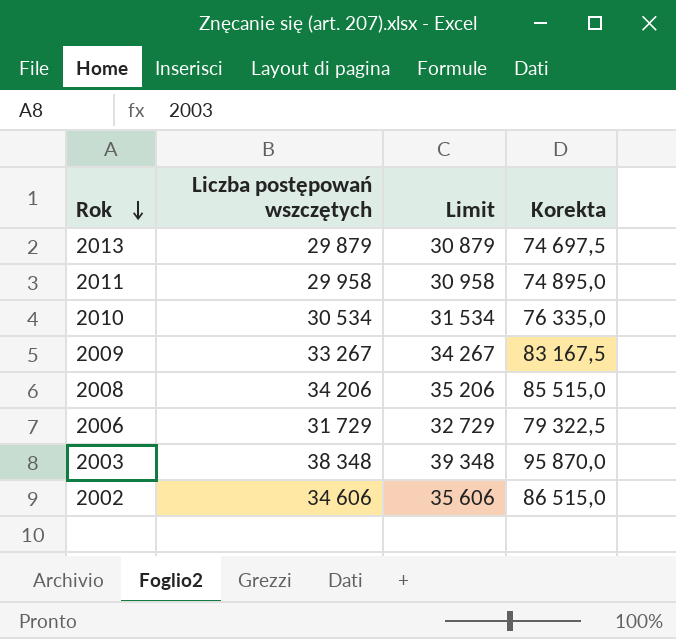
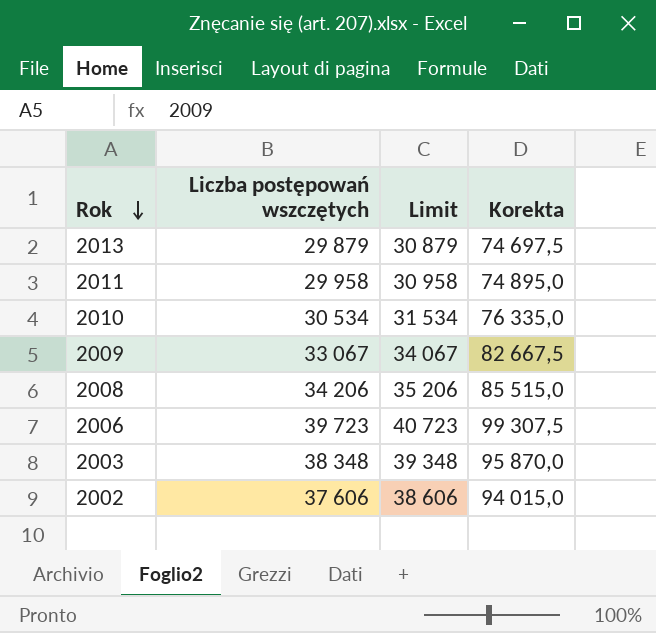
2009 | Liczba postępowań wszczętych: 33 267 -> 33 067
2009 | Limit: 34 267 -> 34 067
2009 | Korekta: 83 167,5 -> 82 667,5
2006 | Liczba postępowań wszczętych: 31 729 -> 39 723
2006 | Limit: 32 729 -> 40 723
2006 | Korekta: 79 322,5 -> 99 307,5
2002 | Liczba postępowań wszczętych: 34 606 -> 37 606
2002 | Limit: 35 606 -> 38 606
2002 | Korekta: 86 515,0 -> 94 015,0

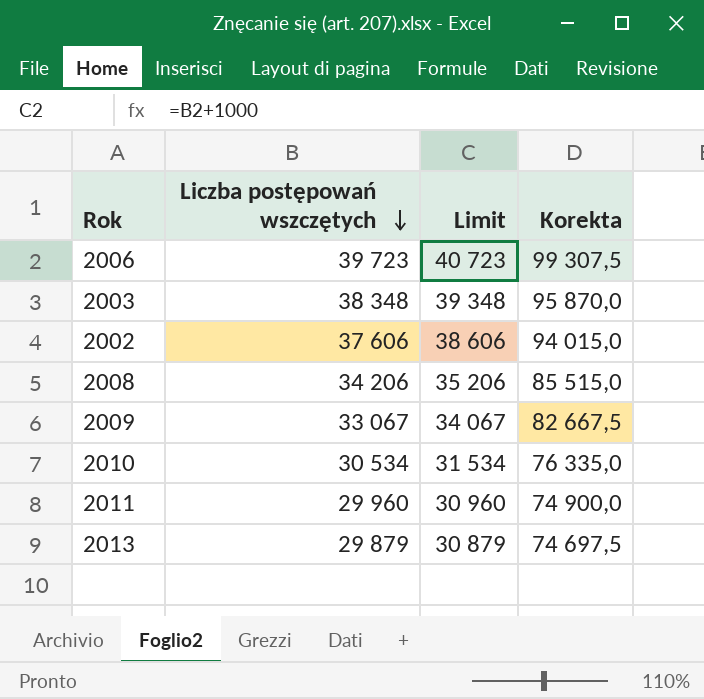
row order: Rok descending -> Liczba postępowań wszczętych descending
2011 | Liczba postępowań wszczętych: 29 958 -> 29 960
2011 | Limit: 30 958 -> 30 960
2011 | Korekta: 74 895,0 -> 74 900,0

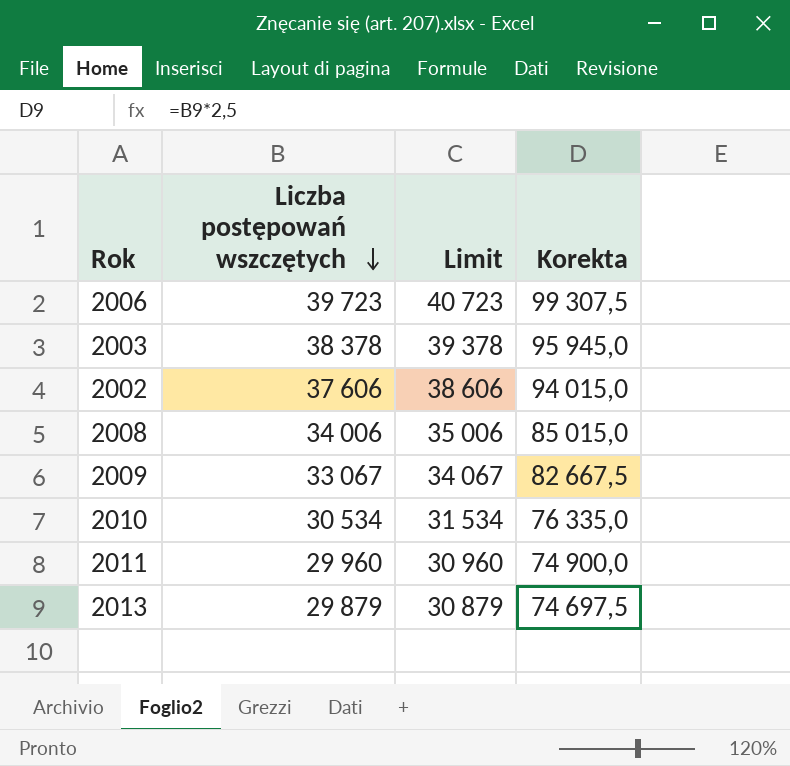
2003 | Liczba postępowań wszczętych: 38 348 -> 38 378
2003 | Limit: 39 348 -> 39 378
2003 | Korekta: 95 870,0 -> 95 945,0
2008 | Liczba postępowań wszczętych: 34 206 -> 34 006
2008 | Limit: 35 206 -> 35 006
2008 | Korekta: 85 515,0 -> 85 015,0

